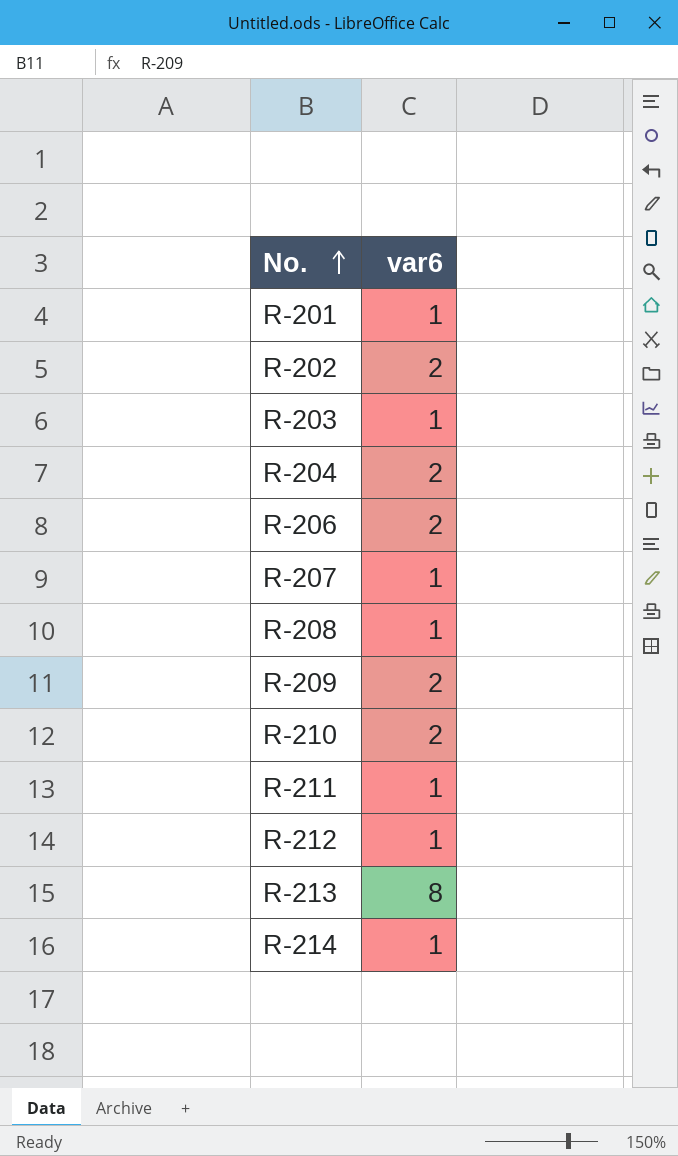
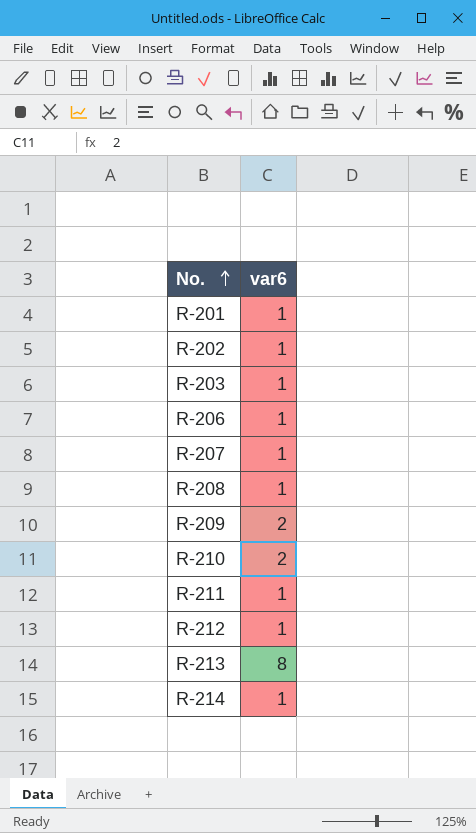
row R-204: 2 -> none
R-202 | var6: 2 -> 1
R-206 | var6: 2 -> 1

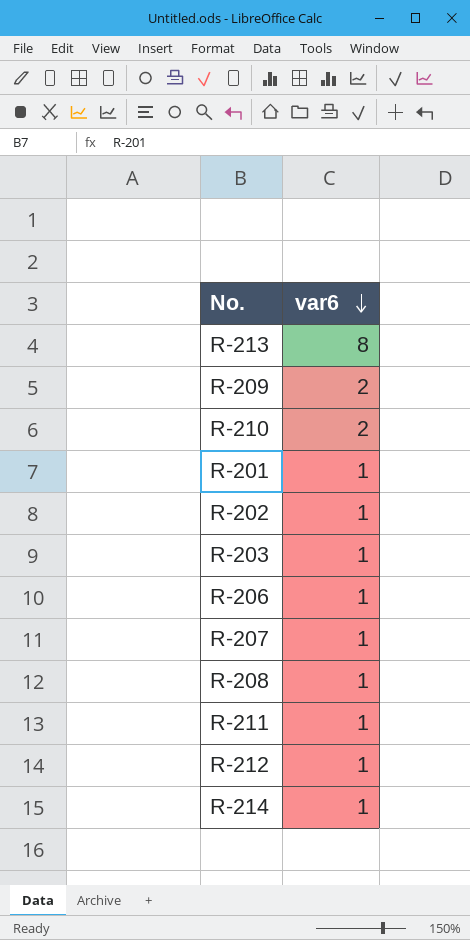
row order: No. ascending -> var6 descending

